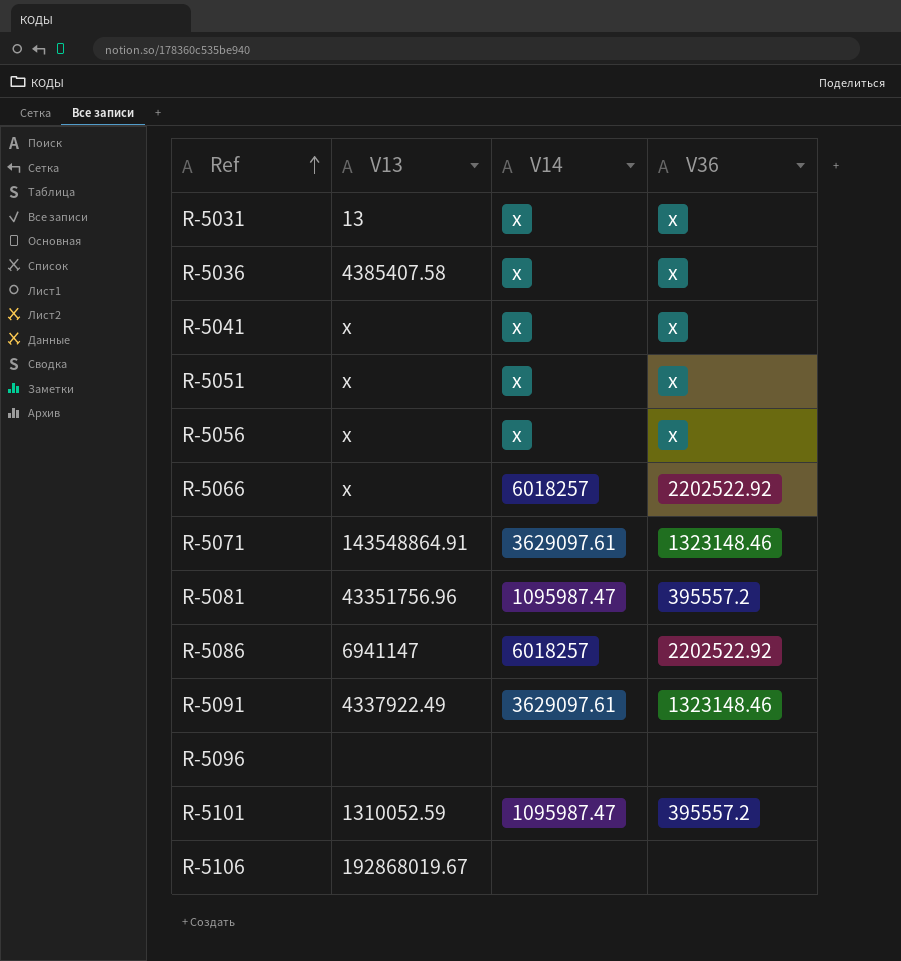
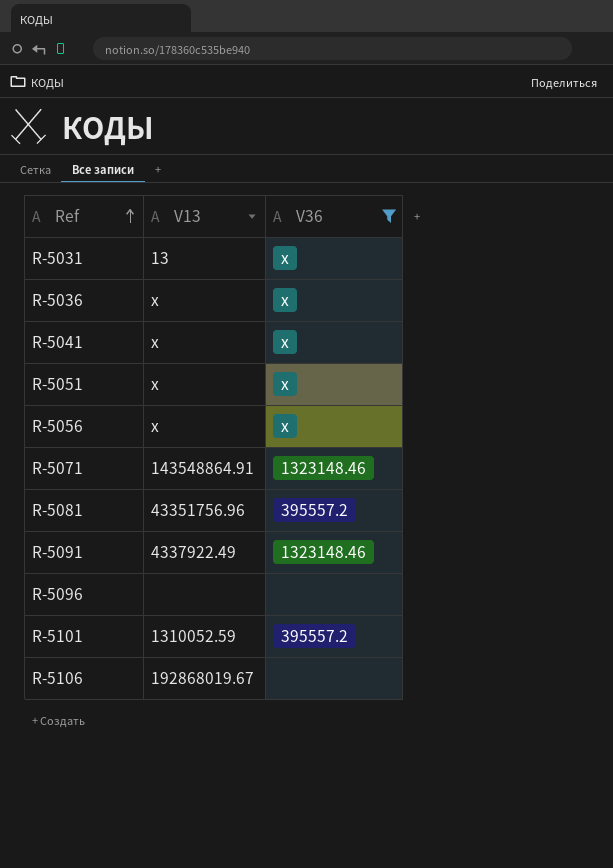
filter: none -> V36 != 2202522.92
column V14 | position: 3 -> none
R-5036 | V13: 4385407.58 -> х

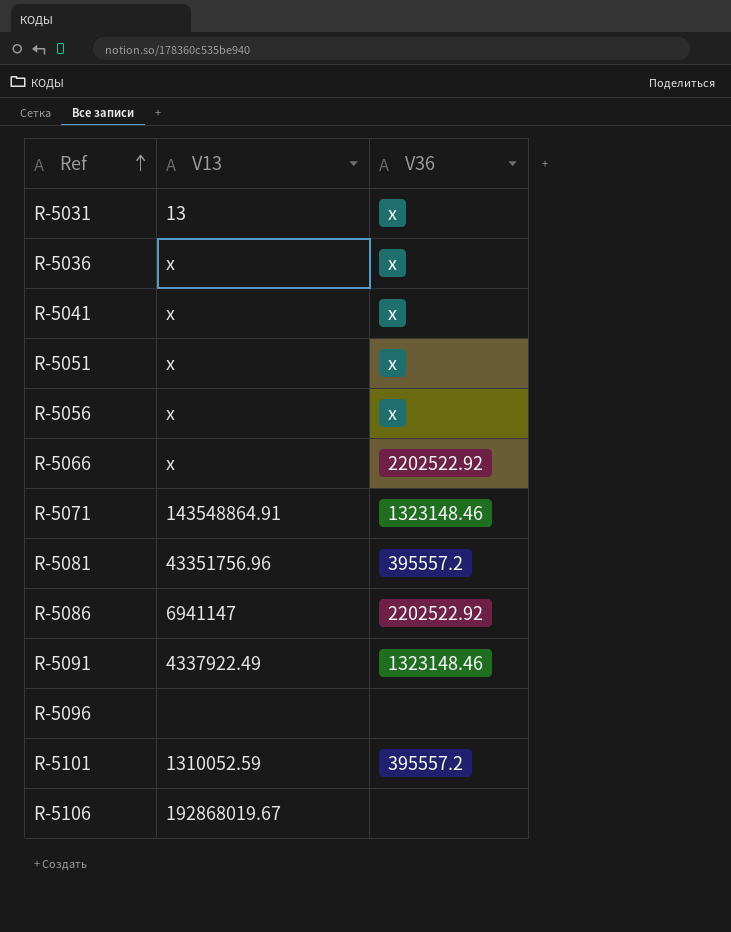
filter: V36 != 2202522.92 -> none

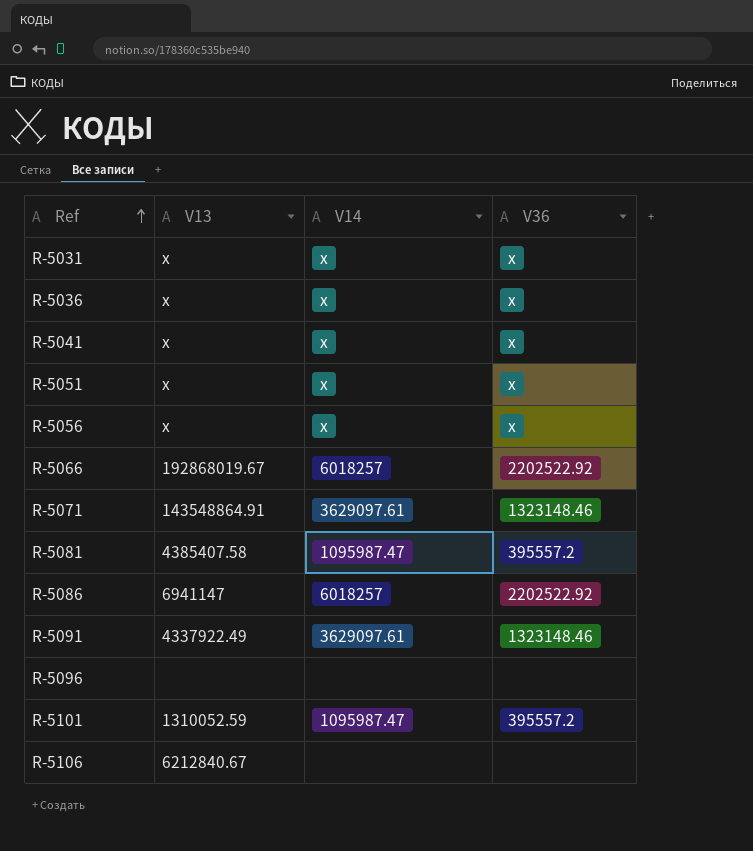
column V14 | position: none -> 3
R-5031 | V13: 13 -> х
R-5066 | V13: х -> 192868019.67
R-5081 | V13: 43351756.96 -> 4385407.58
R-5106 | V13: 192868019.67 -> 6212840.67

